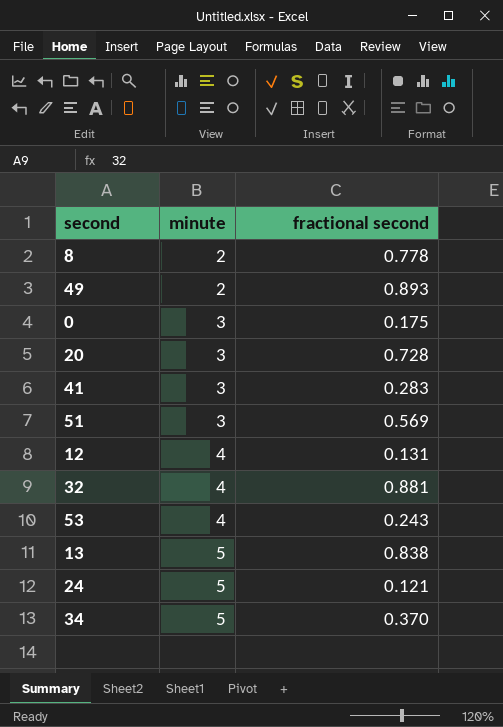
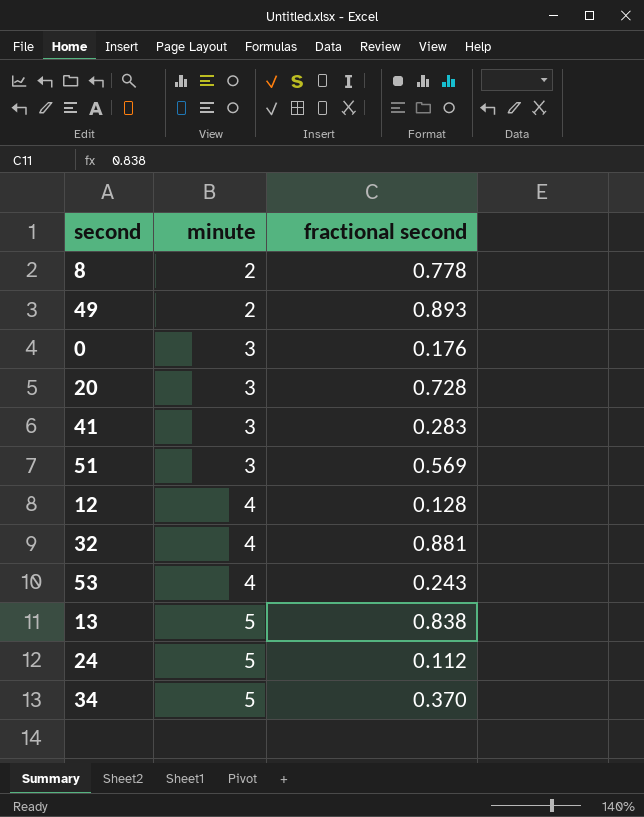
0 | fractional second: 0.175 -> 0.176
12 | fractional second: 0.131 -> 0.128
24 | fractional second: 0.121 -> 0.112

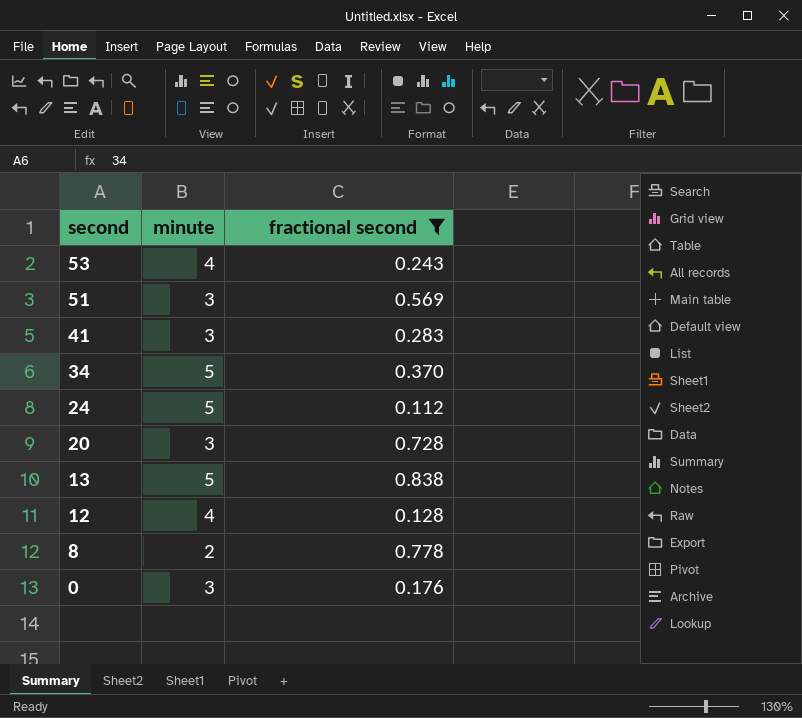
filter: none -> fractional second <= 0.838
row order: minute ascending -> second descending

